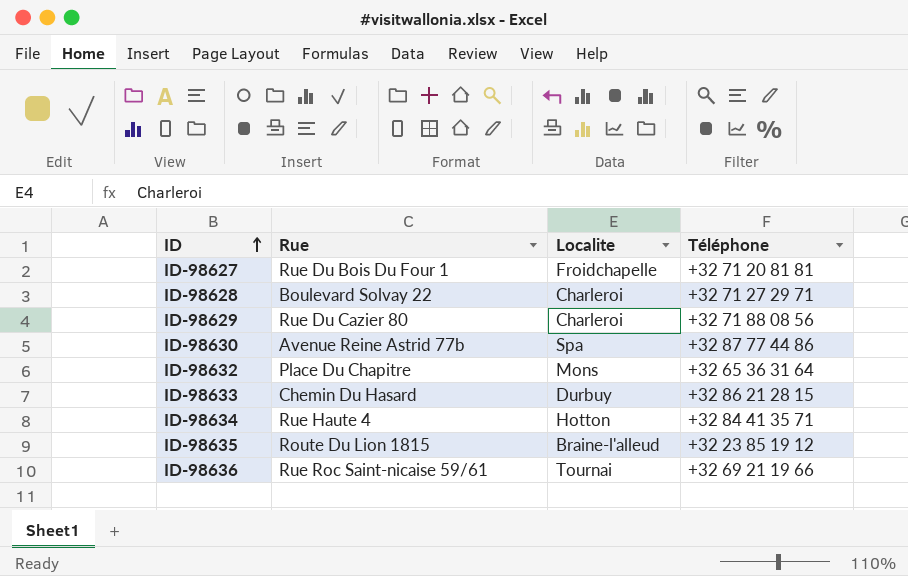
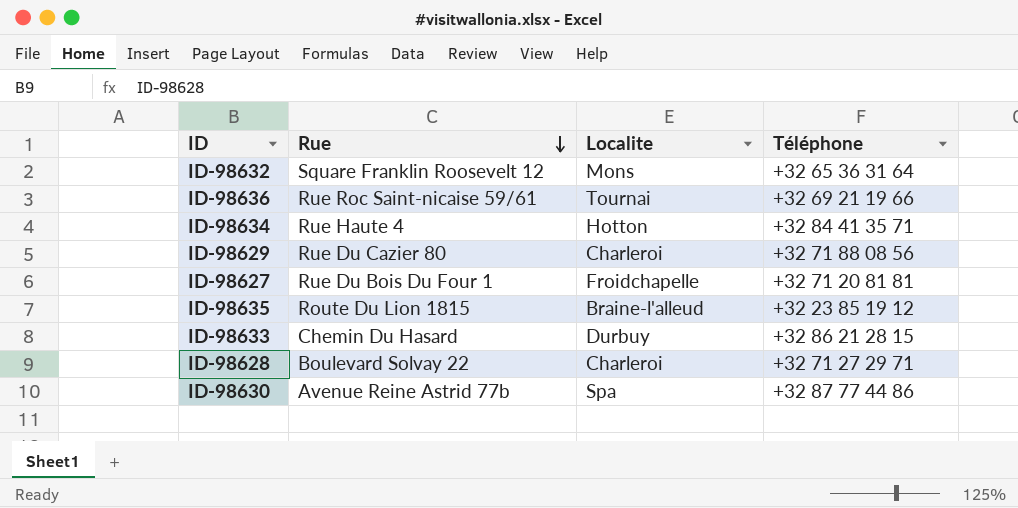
row order: ID ascending -> Rue descending
ID-98632 | Rue: Place Du Chapitre -> Square Franklin Roosevelt 12

